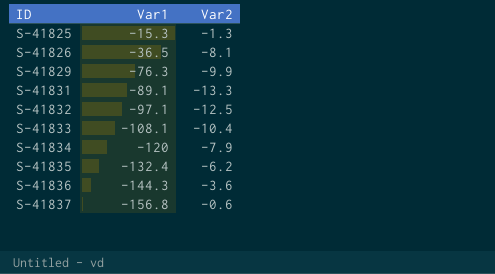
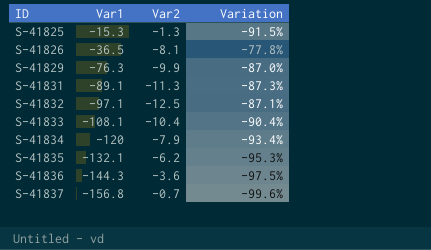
column Variation | formula: none -> ([Var2] - [Var1]) / [Var1]
S-41831 | Var2: -13.3 -> -11.3
S-41835 | Var1: -132.4 -> -132.1
S-41837 | Var2: -0.6 -> -0.7

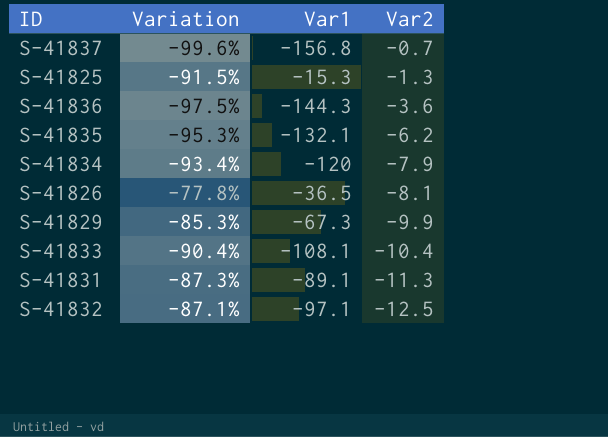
row order: ID ascending -> Var2 descending
column Variation | position: 4 -> 2
S-41829 | Variation: -87.0% -> -85.3%
S-41829 | Var1: -76.3 -> -67.3

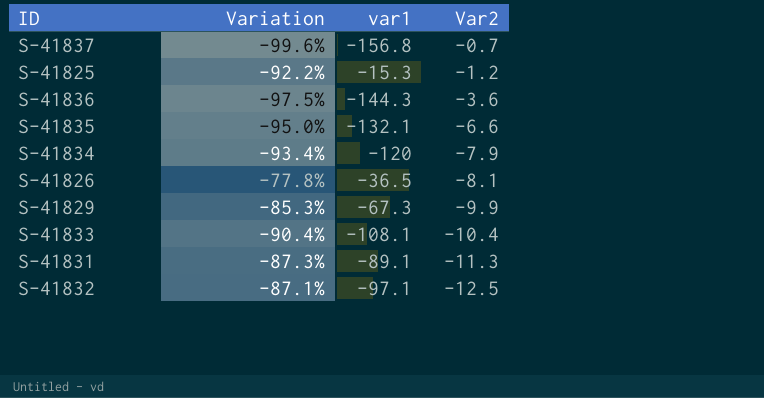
column name: Var1 -> var1
S-41825 | Variation: -91.5% -> -92.2%
S-41825 | Var2: -1.3 -> -1.2
S-41835 | Variation: -95.3% -> -95.0%
S-41835 | Var2: -6.2 -> -6.6

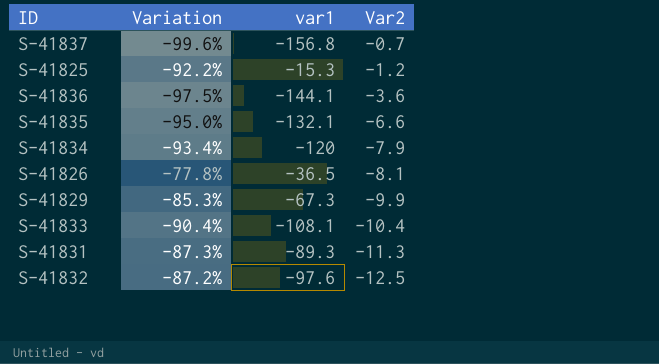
S-41836 | var1: -144.3 -> -144.1
S-41831 | var1: -89.1 -> -89.3
S-41832 | Variation: -87.1% -> -87.2%
S-41832 | var1: -97.1 -> -97.6

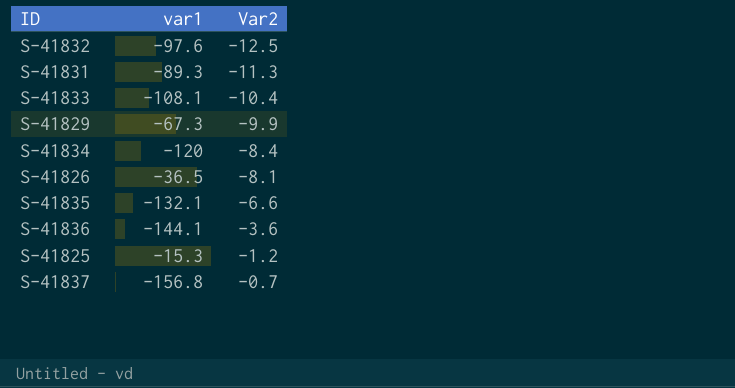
row order: Var2 descending -> Var2 ascending
column Variation | formula: ([Var2] - [var1]) / [var1] -> none
S-41834 | Var2: -7.9 -> -8.4

